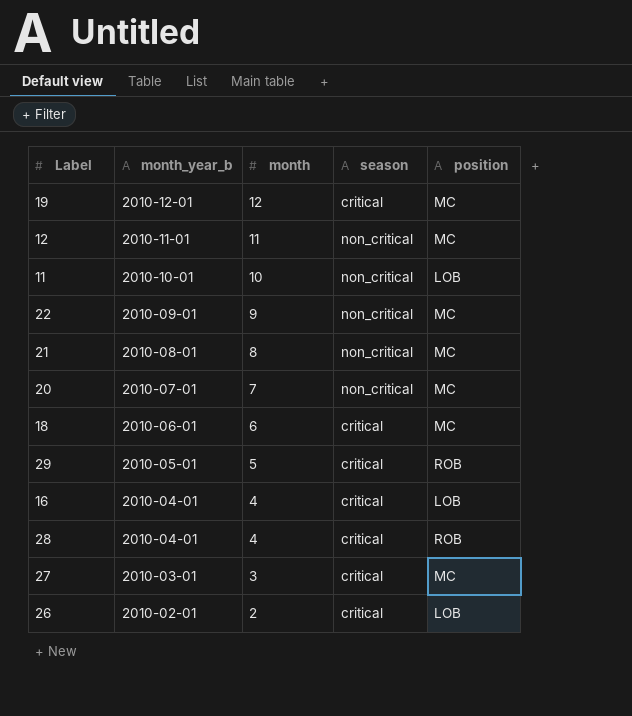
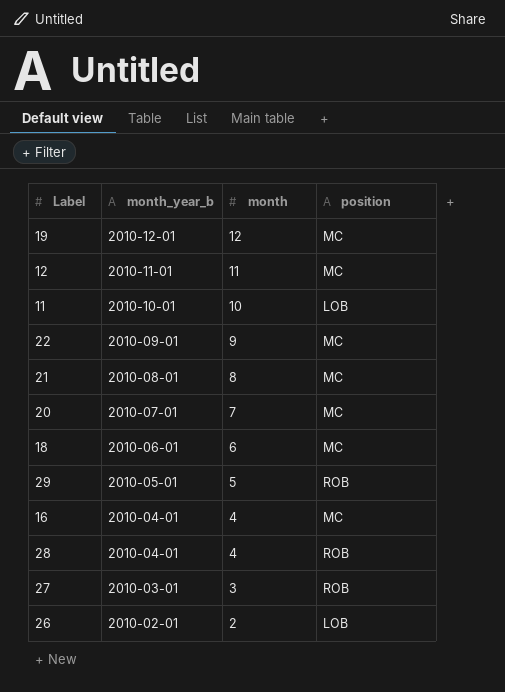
column season | position: 4 -> none
16 | position: LOB -> MC
27 | position: MC -> ROB

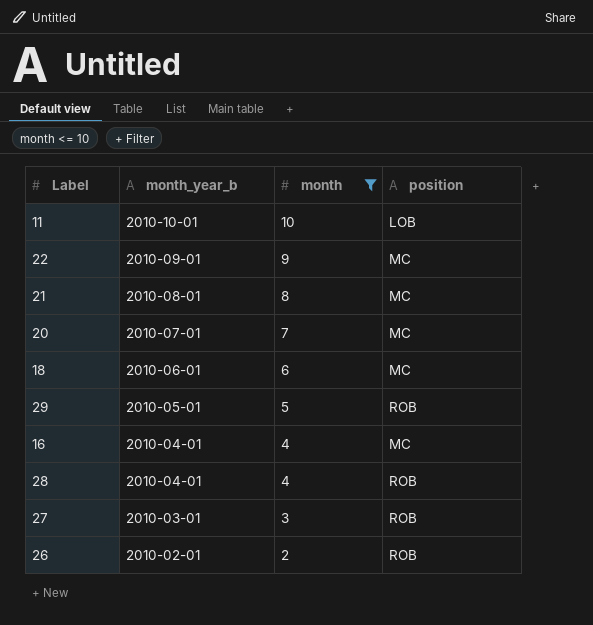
filter: none -> month <= 10
26 | position: LOB -> ROB

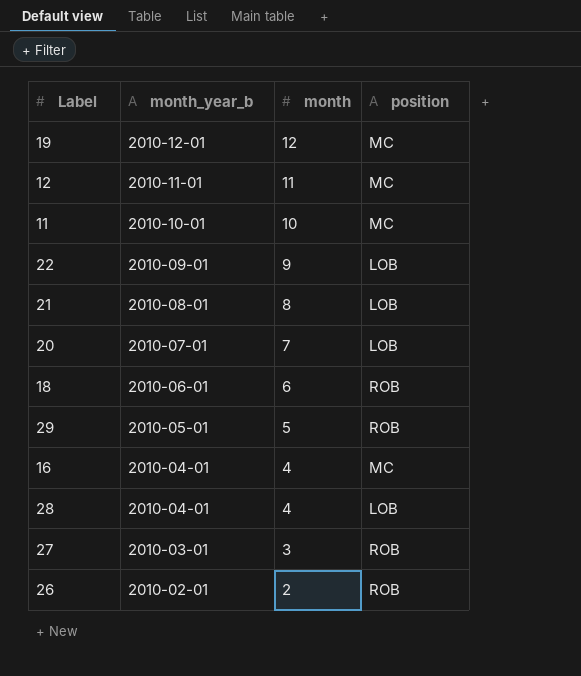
filter: month <= 10 -> none
11 | position: LOB -> MC
22 | position: MC -> LOB
21 | position: MC -> LOB
20 | position: MC -> LOB
18 | position: MC -> ROB
28 | position: ROB -> LOB

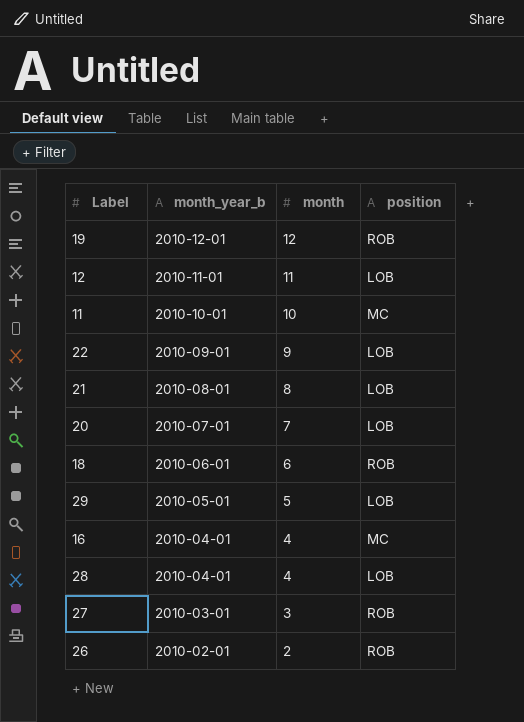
19 | position: MC -> ROB
12 | position: MC -> LOB
29 | position: ROB -> LOB

